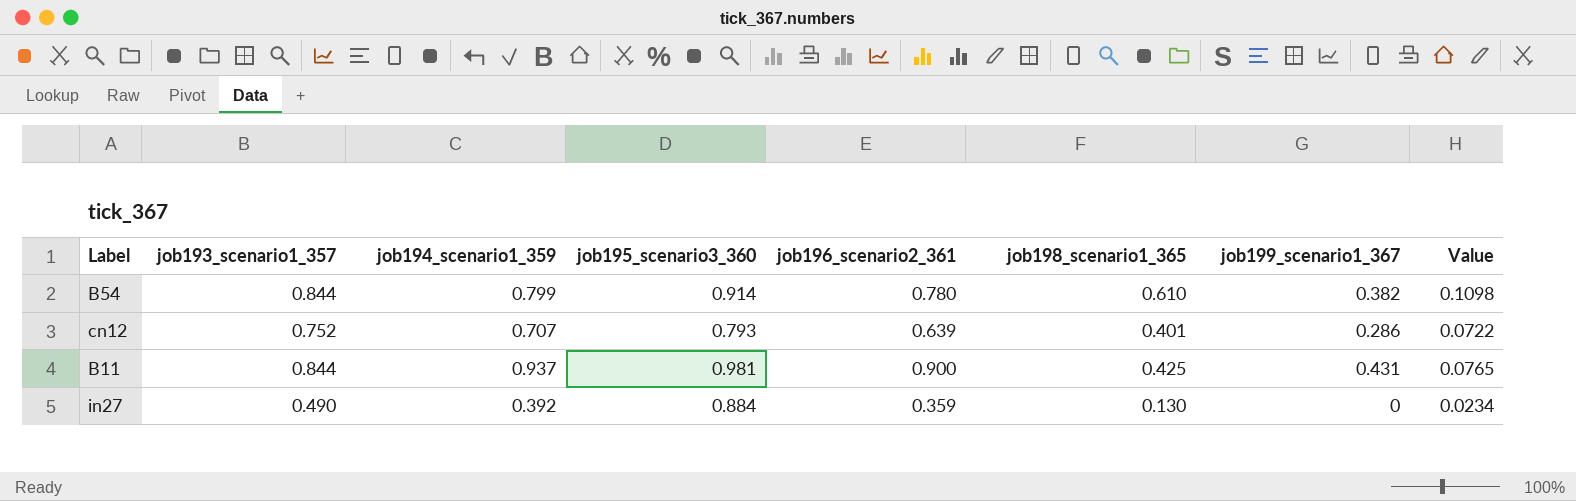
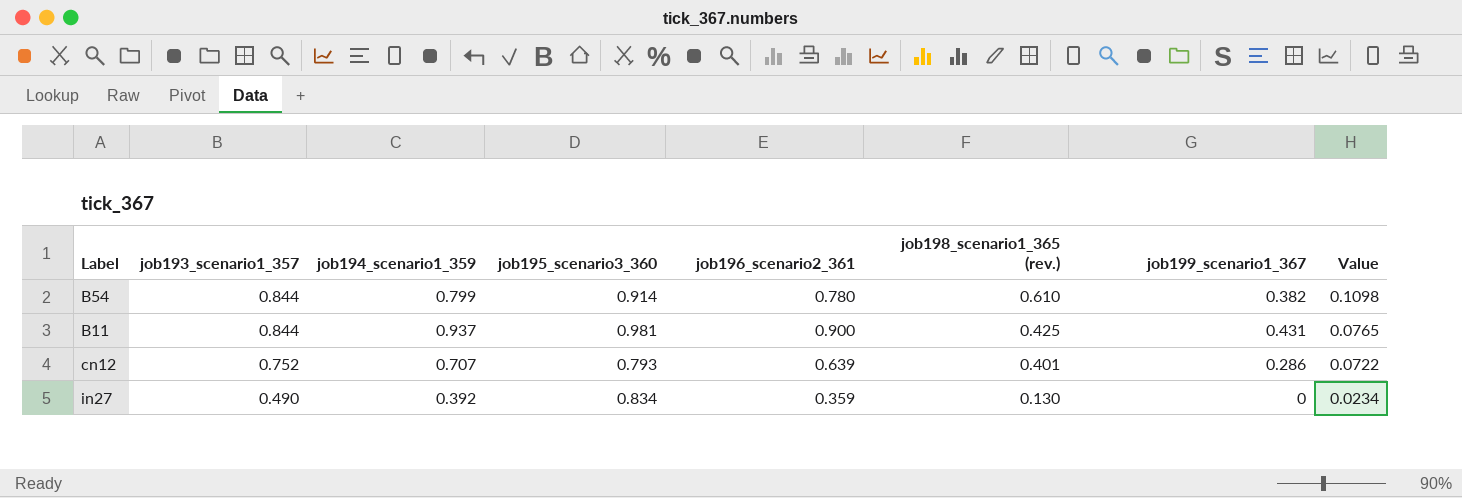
row order: none -> job193_scenario1_357 descending
column name: job198_scenario1_365 -> job198_scenario1_365 (rev.)
in27 | job195_scenario3_360: 0.884 -> 0.834

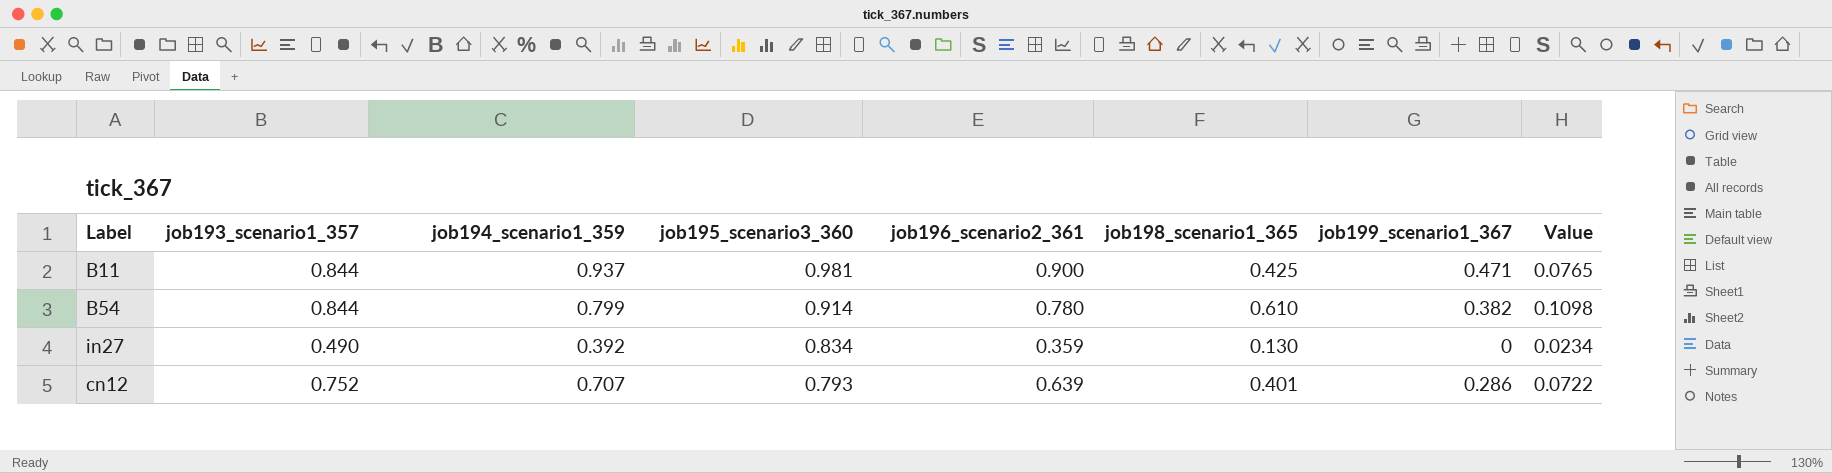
row order: job193_scenario1_357 descending -> job195_scenario3_360 descending
column name: job198_scenario1_365 (rev.) -> job198_scenario1_365
B11 | job199_scenario1_367: 0.431 -> 0.471

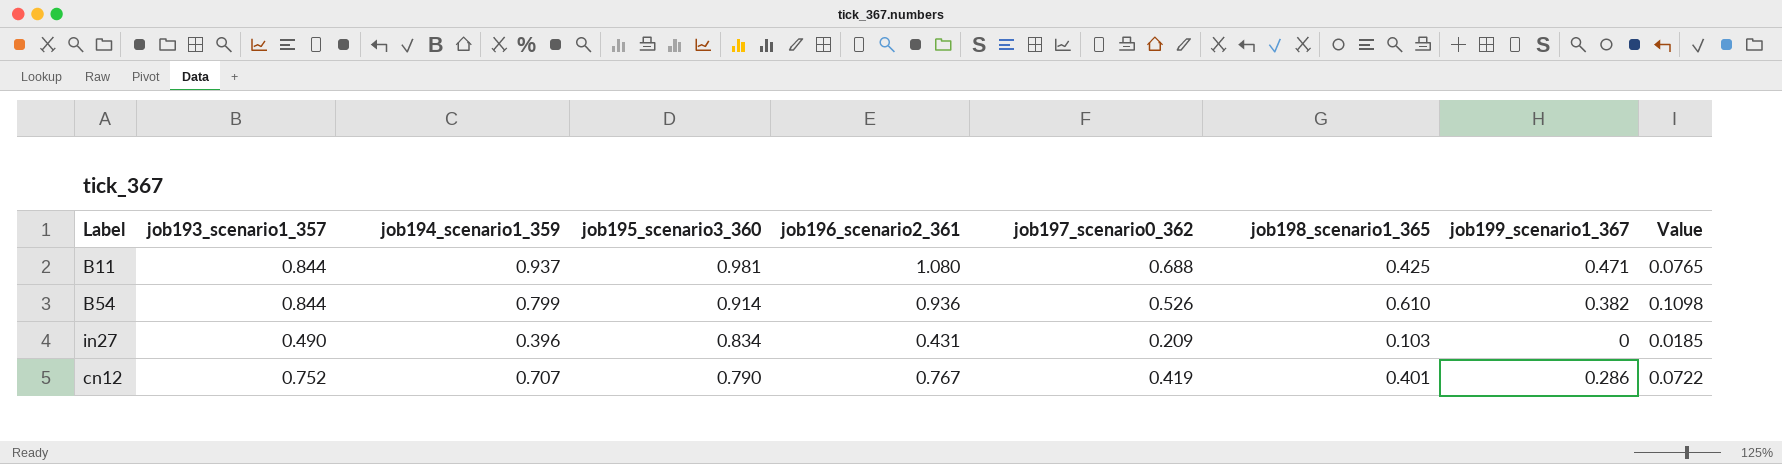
column job197_scenario0_362 | position: none -> 6
B11 | job196_scenario2_361: 0.900 -> 1.080
B54 | job196_scenario2_361: 0.780 -> 0.936
in27 | job194_scenario1_359: 0.392 -> 0.396
in27 | job196_scenario2_361: 0.359 -> 0.431
in27 | job198_scenario1_365: 0.130 -> 0.103
in27 | Value: 0.0234 -> 0.0185
cn12 | job195_scenario3_360: 0.793 -> 0.790
cn12 | job196_scenario2_361: 0.639 -> 0.767

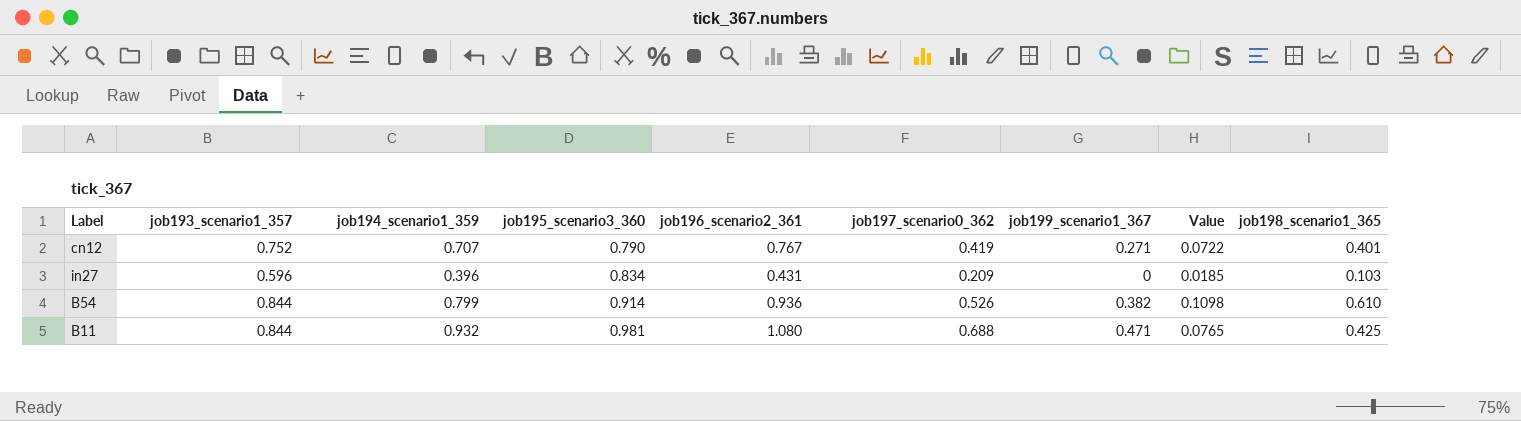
row order: job195_scenario3_360 descending -> job195_scenario3_360 ascending
column job198_scenario1_365 | position: 7 -> 9
cn12 | job199_scenario1_367: 0.286 -> 0.271
in27 | job193_scenario1_357: 0.490 -> 0.596
B11 | job194_scenario1_359: 0.937 -> 0.932

